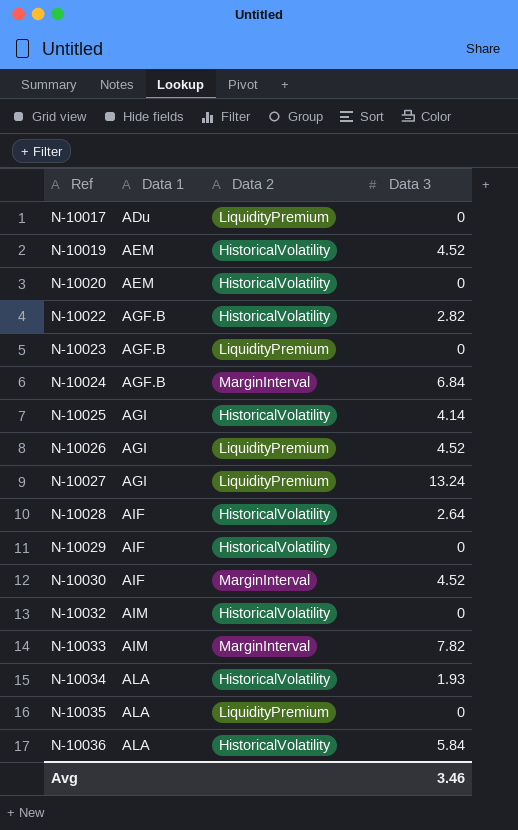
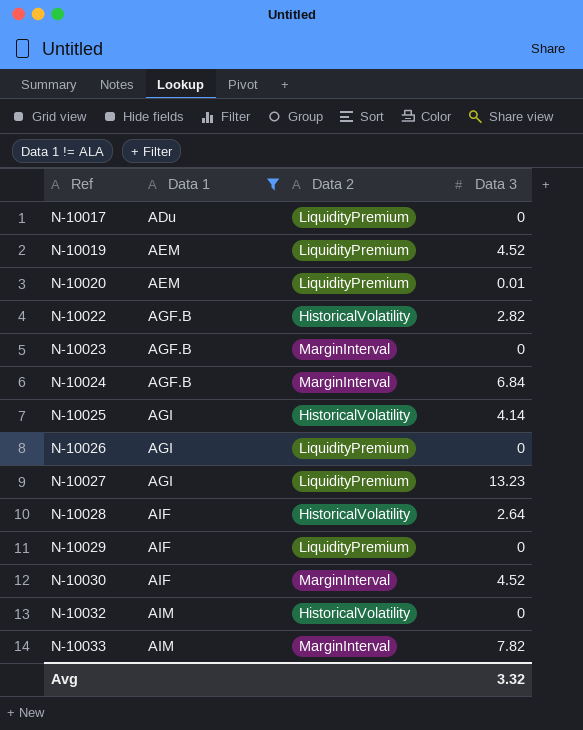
filter: none -> Data 1 != ALA
N-10019 | Data 2: HistoricalVolatility -> LiquidityPremium
N-10020 | Data 2: HistoricalVolatility -> LiquidityPremium
N-10020 | Data 3: 0 -> 0.01
N-10023 | Data 2: LiquidityPremium -> MarginInterval
N-10026 | Data 3: 4.52 -> 0
N-10027 | Data 3: 13.24 -> 13.23
N-10029 | Data 2: HistoricalVolatility -> LiquidityPremium
Avg | Data 3: 3.46 -> 3.32

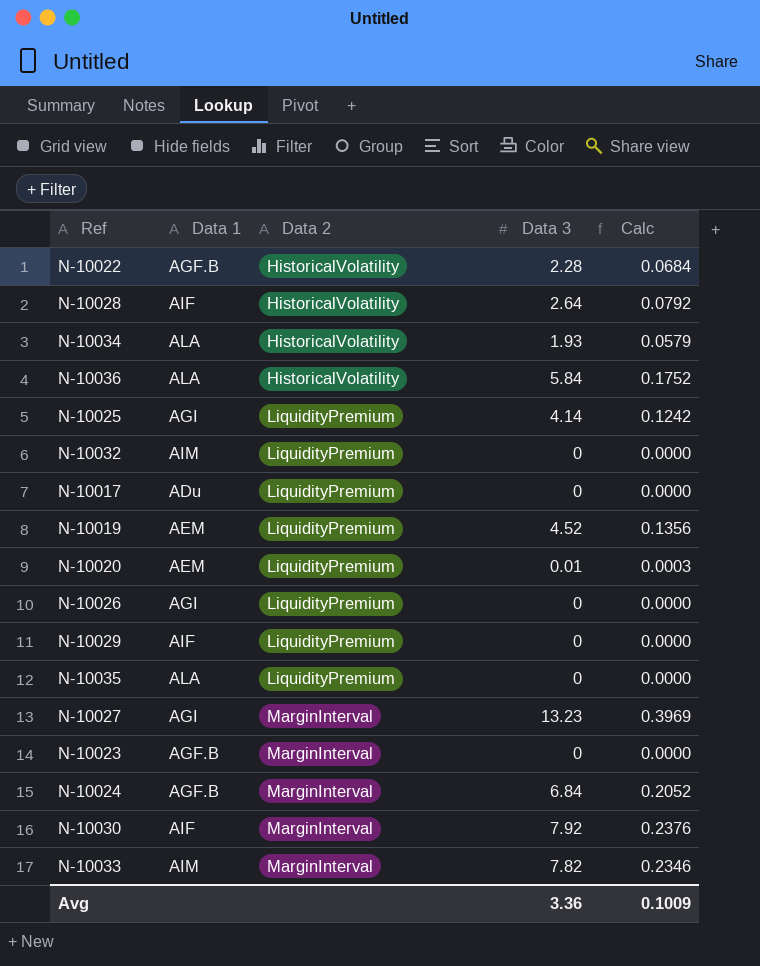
filter: Data 1 != ALA -> none
row order: Ref ascending -> Data 2 ascending
column Calc | formula: none -> [Data 3] * 0.03
N-10022 | Data 3: 2.82 -> 2.28
N-10025 | Data 2: HistoricalVolatility -> LiquidityPremium
N-10032 | Data 2: HistoricalVolatility -> LiquidityPremium
N-10027 | Data 2: LiquidityPremium -> MarginInterval
N-10030 | Data 3: 4.52 -> 7.92
Avg | Data 3: 3.32 -> 3.36

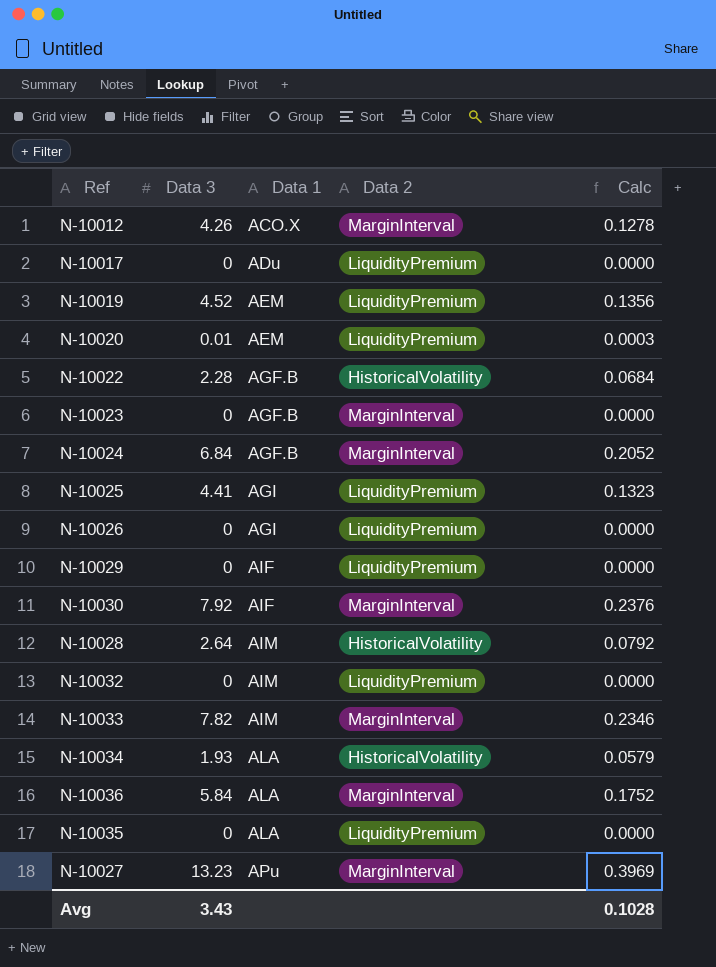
row order: Data 2 ascending -> Data 1 ascending
column Data 3 | position: 4 -> 2
row N-10012: none -> 4.26 | ACO.X | MarginInterval | 0.1278
N-10025 | Data 3: 4.14 -> 4.41
N-10025 | Calc: 0.1242 -> 0.1323
N-10028 | Data 1: AIF -> AIM
N-10036 | Data 2: HistoricalVolatility -> MarginInterval
N-10027 | Data 1: AGI -> APu
Avg | Data 3: 3.36 -> 3.43
Avg | Calc: 0.1009 -> 0.1028

